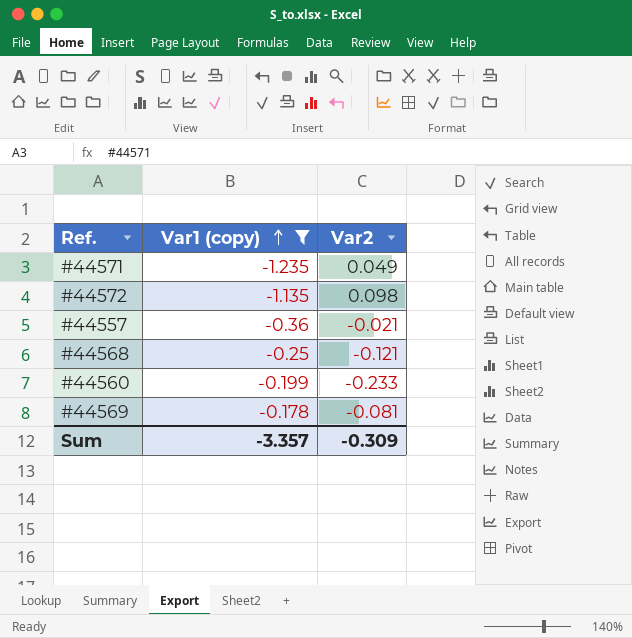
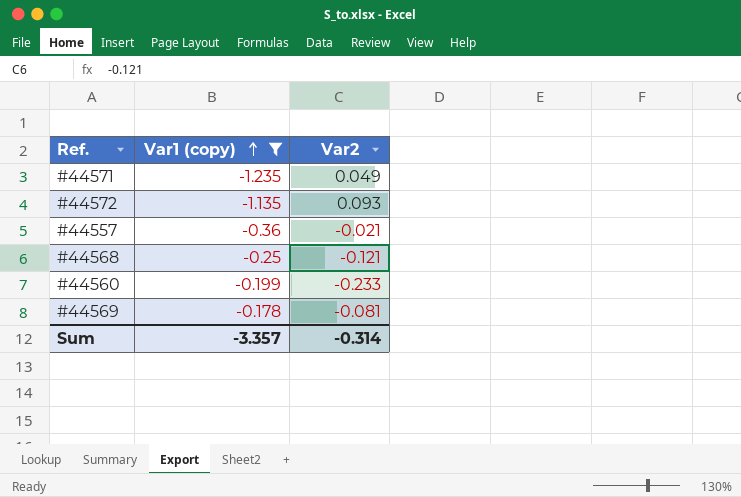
#44572 | Var2: 0.098 -> 0.093
Sum | Var2: -0.309 -> -0.314

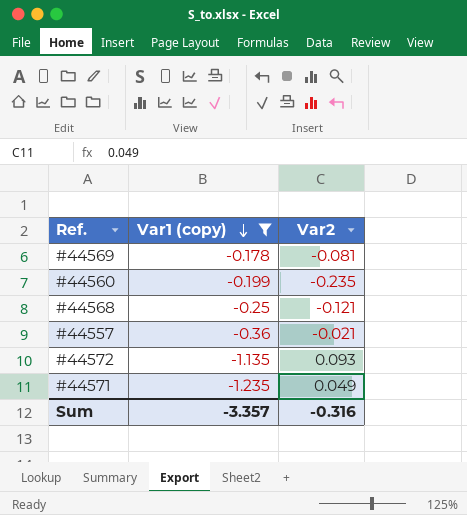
row order: Var1 (copy) ascending -> Var1 (copy) descending
#44560 | Var2: -0.233 -> -0.235
Sum | Var2: -0.314 -> -0.316

